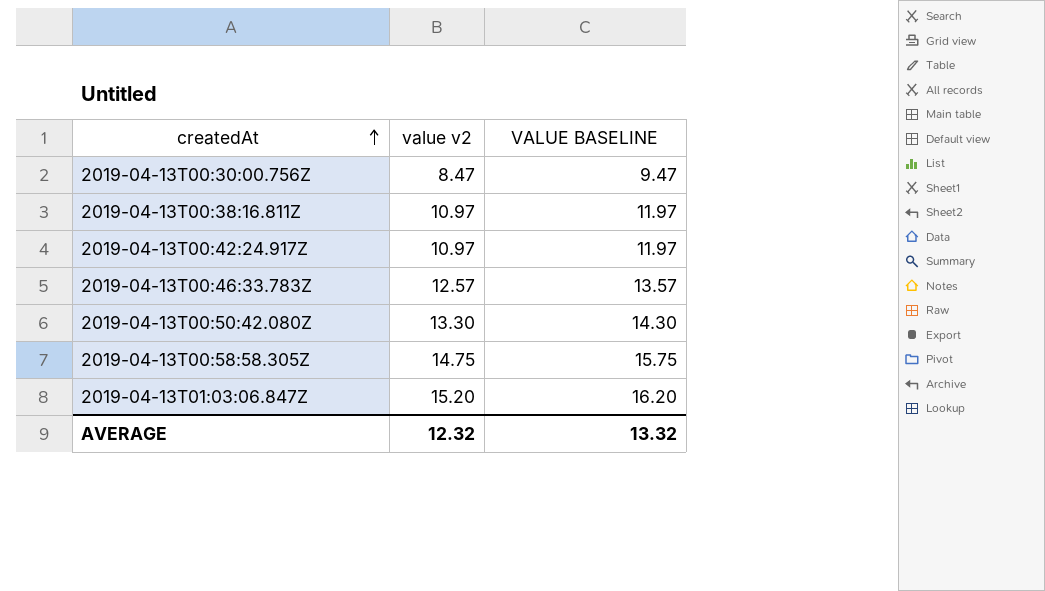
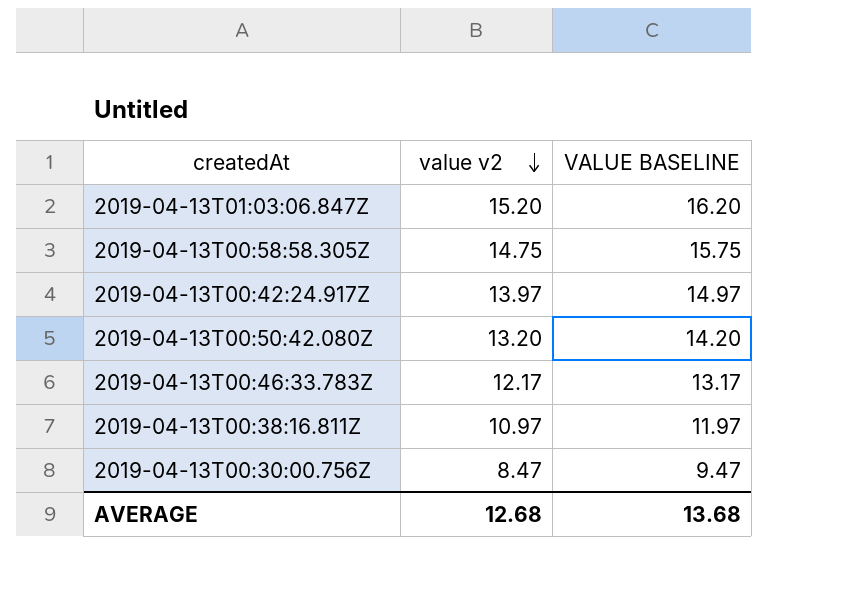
row order: createdAt ascending -> value v2 descending
2019-04-13T00:42:24.917Z | value v2: 10.97 -> 13.97
2019-04-13T00:42:24.917Z | VALUE BASELINE: 11.97 -> 14.97
2019-04-13T00:50:42.080Z | value v2: 13.30 -> 13.20
2019-04-13T00:50:42.080Z | VALUE BASELINE: 14.30 -> 14.20
2019-04-13T00:46:33.783Z | value v2: 12.57 -> 12.17
2019-04-13T00:46:33.783Z | VALUE BASELINE: 13.57 -> 13.17
AVERAGE | value v2: 12.32 -> 12.68
AVERAGE | VALUE BASELINE: 13.32 -> 13.68

